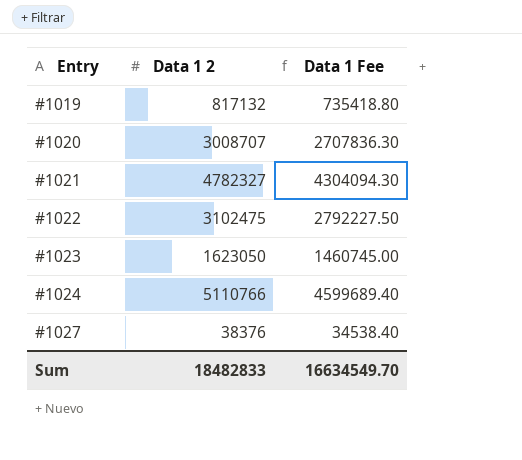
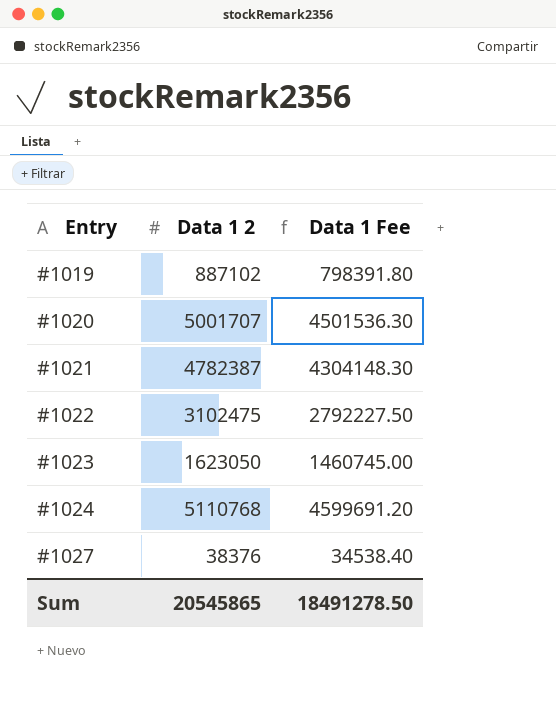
#1019 | Data 1 2: 817132 -> 887102
#1019 | Data 1 Fee: 735418.80 -> 798391.80
#1020 | Data 1 2: 3008707 -> 5001707
#1020 | Data 1 Fee: 2707836.30 -> 4501536.30
#1021 | Data 1 2: 4782327 -> 4782387
#1021 | Data 1 Fee: 4304094.30 -> 4304148.30
#1024 | Data 1 2: 5110766 -> 5110768
#1024 | Data 1 Fee: 4599689.40 -> 4599691.20
Sum | Data 1 2: 18482833 -> 20545865
Sum | Data 1 Fee: 16634549.70 -> 18491278.50

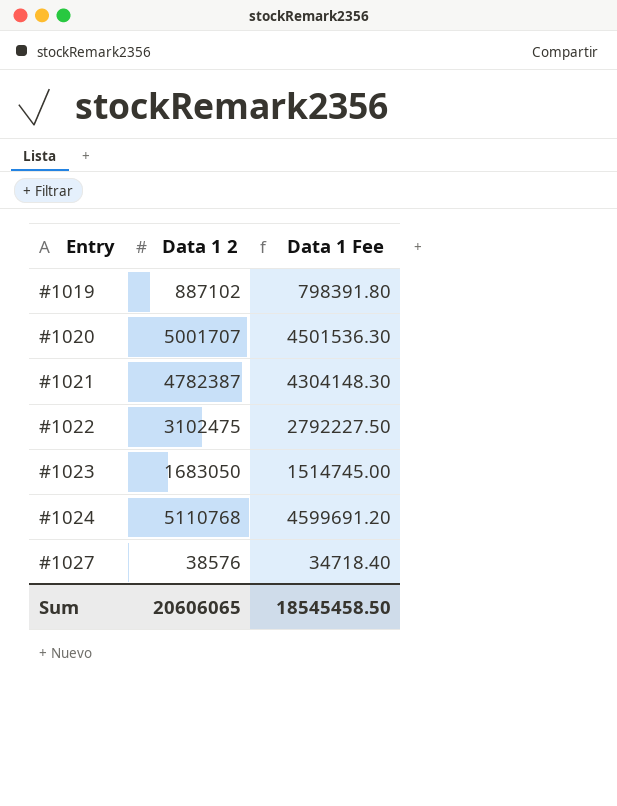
#1023 | Data 1 2: 1623050 -> 1683050
#1023 | Data 1 Fee: 1460745.00 -> 1514745.00
#1027 | Data 1 2: 38376 -> 38576
#1027 | Data 1 Fee: 34538.40 -> 34718.40
Sum | Data 1 2: 20545865 -> 20606065
Sum | Data 1 Fee: 18491278.50 -> 18545458.50

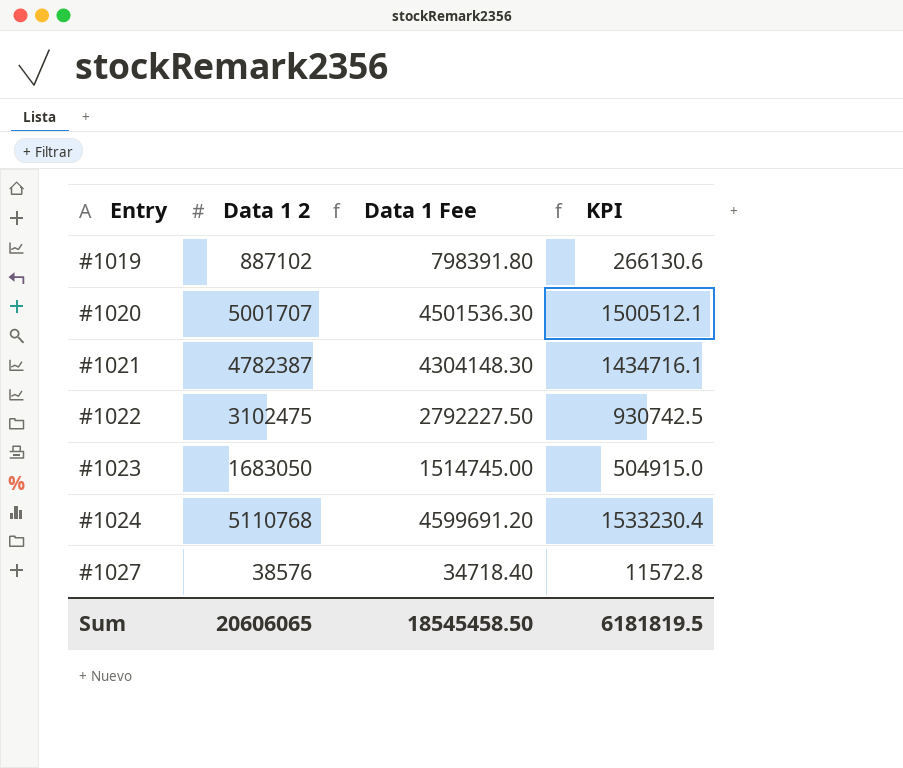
column KPI | formula: none -> [Data 1 2] * 0.3

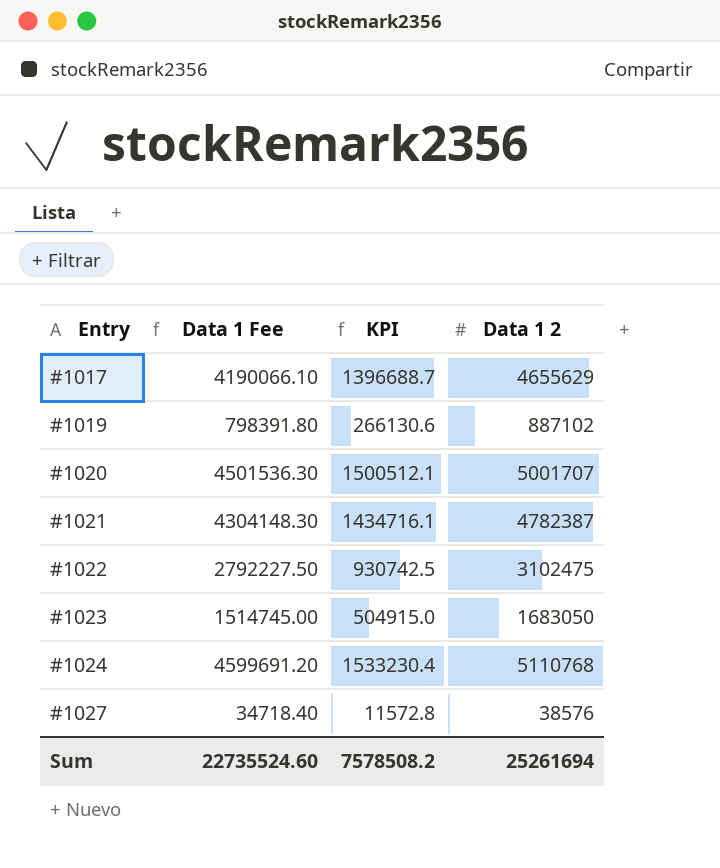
column Data 1 2 | position: 2 -> 4
row #1017: none -> 4190066.10 | 1396688.7 | 4655629
Sum | Data 1 Fee: 18545458.50 -> 22735524.60
Sum | KPI: 6181819.5 -> 7578508.2
Sum | Data 1 2: 20606065 -> 25261694

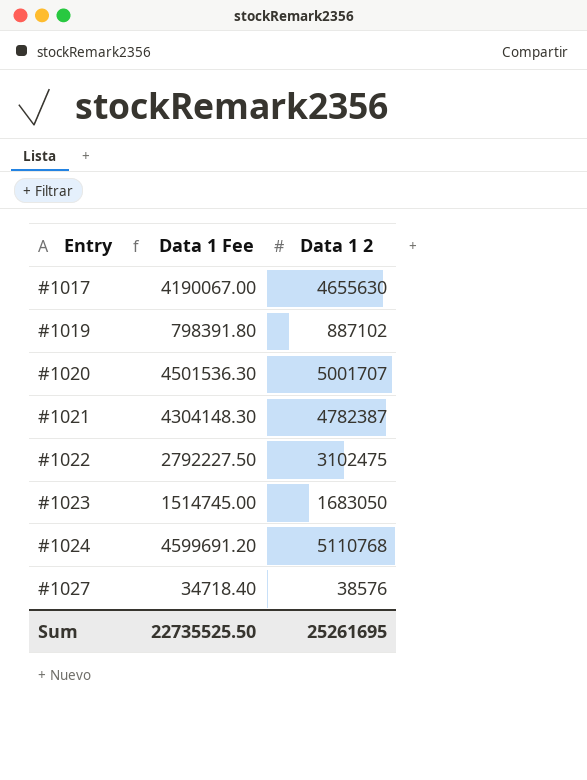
column KPI | formula: [Data 1 2] * 0.3 -> none
#1017 | Data 1 Fee: 4190066.10 -> 4190067.00
#1017 | Data 1 2: 4655629 -> 4655630
Sum | Data 1 Fee: 22735524.60 -> 22735525.50
Sum | Data 1 2: 25261694 -> 25261695

